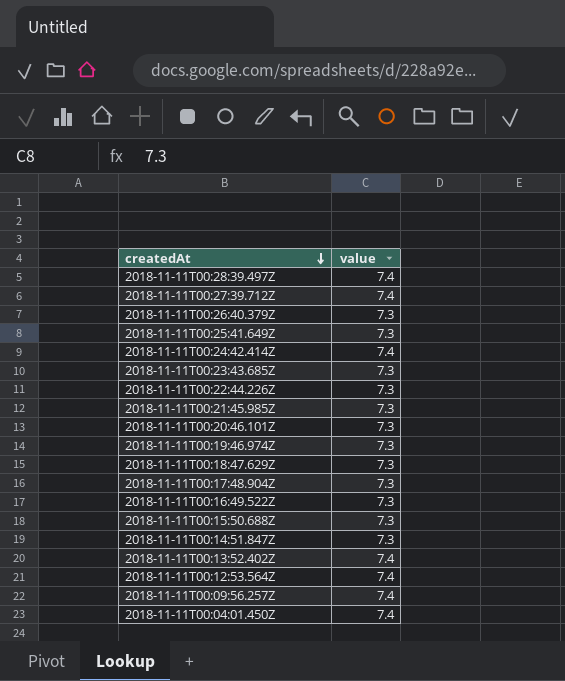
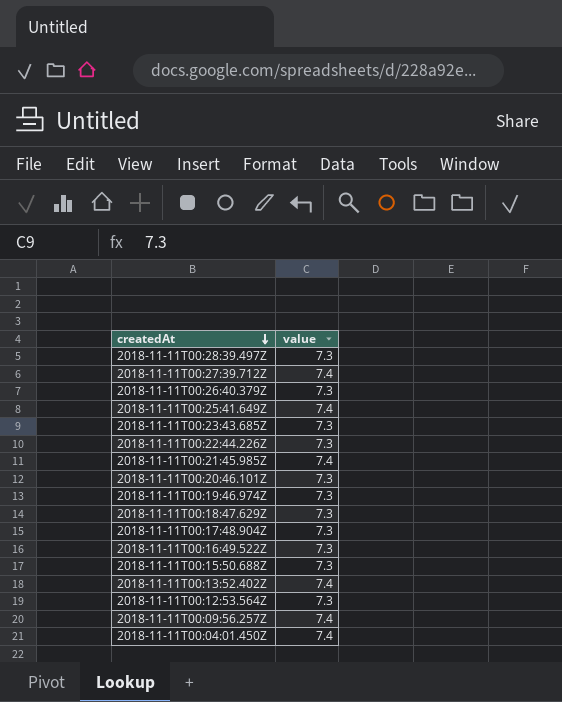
row 2018-11-11T00:24:42.414Z: 7.4 -> none
row 2018-11-11T00:14:51.847Z: 7.3 -> none
2018-11-11T00:28:39.497Z | value: 7.4 -> 7.3
2018-11-11T00:25:41.649Z | value: 7.3 -> 7.4
2018-11-11T00:21:45.985Z | value: 7.3 -> 7.4
2018-11-11T00:12:53.564Z | value: 7.4 -> 7.3

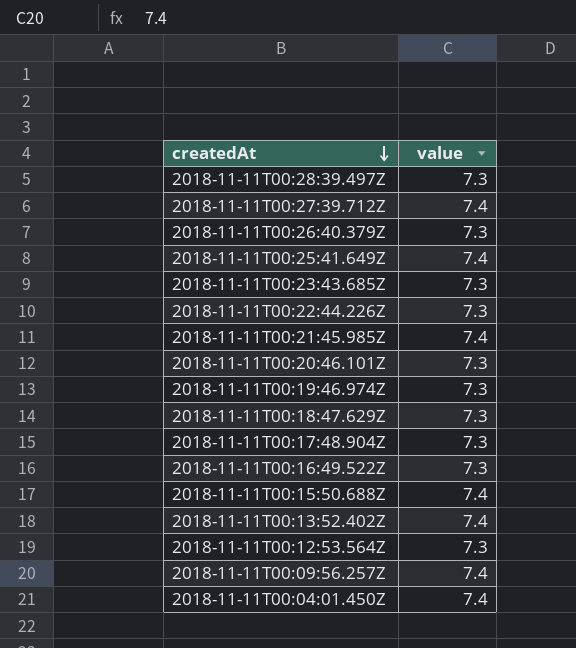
2018-11-11T00:15:50.688Z | value: 7.3 -> 7.4

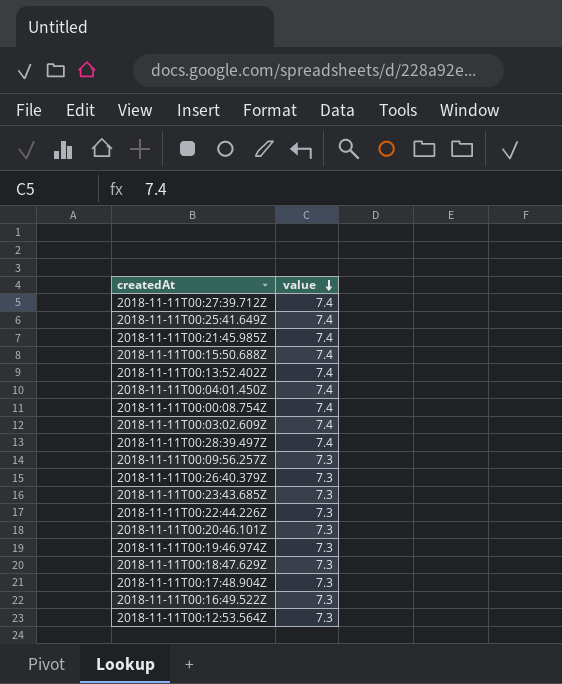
row order: createdAt descending -> value descending
row 2018-11-11T00:00:08.754Z: none -> 7.4
row 2018-11-11T00:03:02.609Z: none -> 7.4
2018-11-11T00:28:39.497Z | value: 7.3 -> 7.4
2018-11-11T00:09:56.257Z | value: 7.4 -> 7.3

